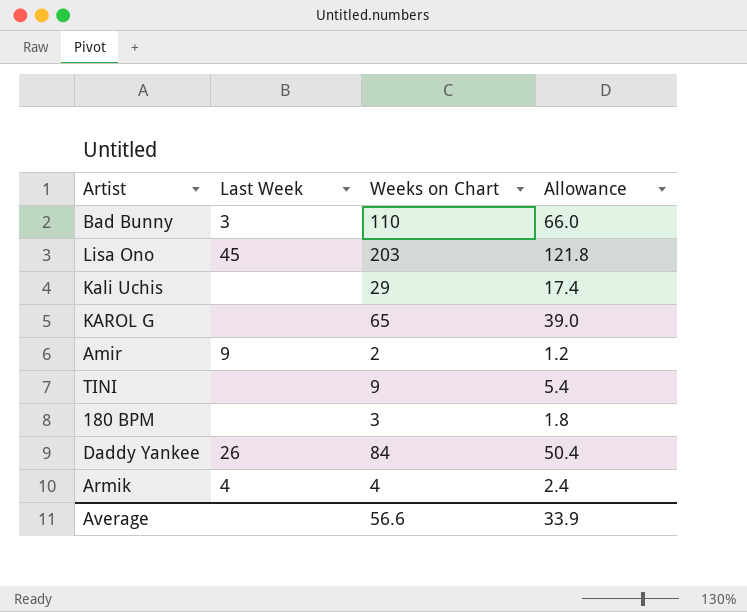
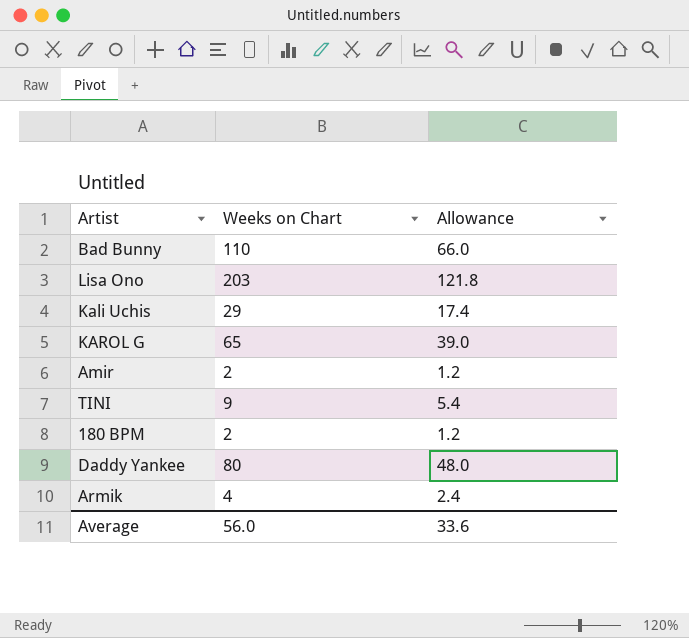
column Last Week | position: 2 -> none
180 BPM | Weeks on Chart: 3 -> 2
180 BPM | Allowance: 1.8 -> 1.2
Daddy Yankee | Weeks on Chart: 84 -> 80
Daddy Yankee | Allowance: 50.4 -> 48.0
Average | Weeks on Chart: 56.6 -> 56.0
Average | Allowance: 33.9 -> 33.6

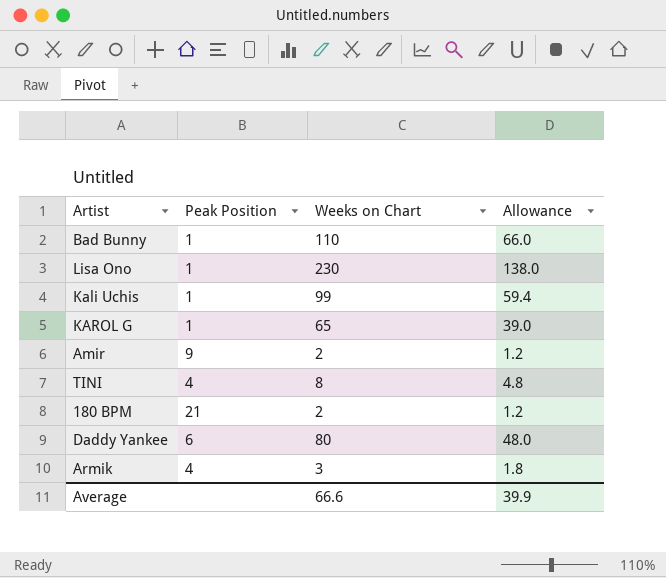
column Peak Position | position: none -> 2
Lisa Ono | Weeks on Chart: 203 -> 230
Lisa Ono | Allowance: 121.8 -> 138.0
Kali Uchis | Weeks on Chart: 29 -> 99
Kali Uchis | Allowance: 17.4 -> 59.4
TINI | Weeks on Chart: 9 -> 8
TINI | Allowance: 5.4 -> 4.8
Armik | Weeks on Chart: 4 -> 3
Armik | Allowance: 2.4 -> 1.8
Average | Weeks on Chart: 56.0 -> 66.6
Average | Allowance: 33.6 -> 39.9

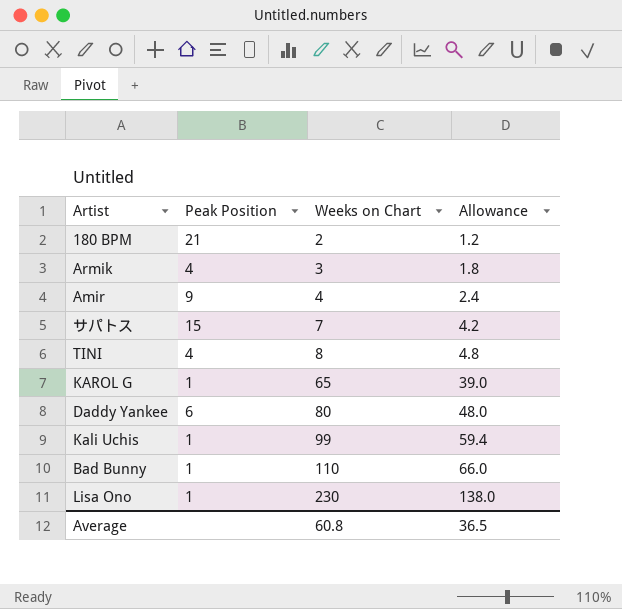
row order: none -> Weeks on Chart ascending
Amir | Weeks on Chart: 2 -> 4
Amir | Allowance: 1.2 -> 2.4
row サパトス: none -> 15 | 7 | 4.2
Average | Weeks on Chart: 66.6 -> 60.8
Average | Allowance: 39.9 -> 36.5

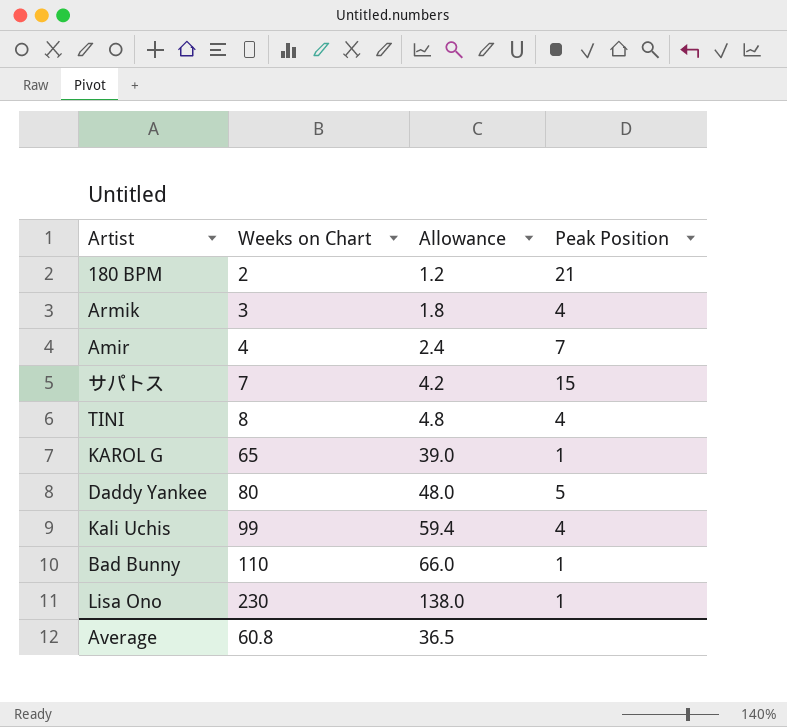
column Peak Position | position: 2 -> 4
Amir | Peak Position: 9 -> 7
Daddy Yankee | Peak Position: 6 -> 5
Kali Uchis | Peak Position: 1 -> 4

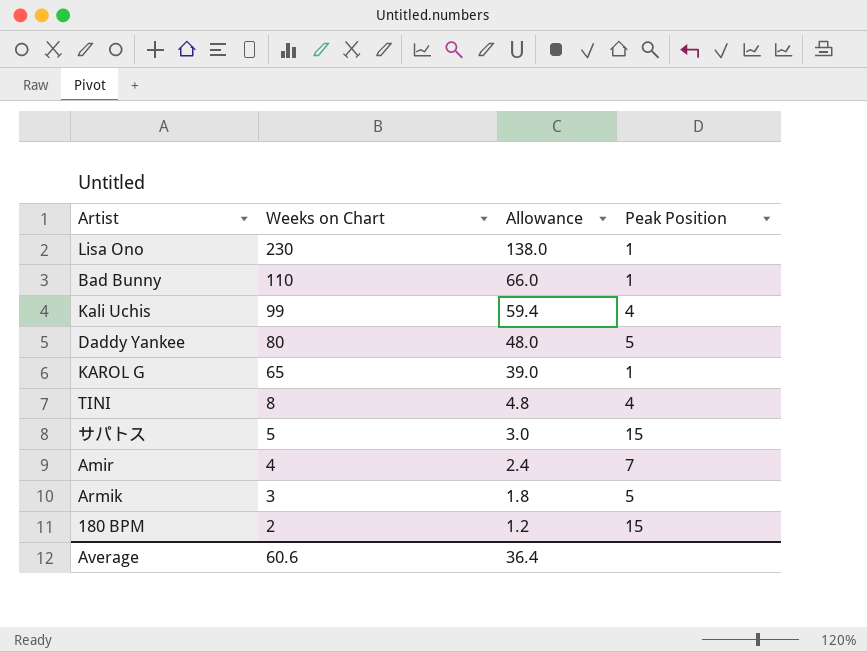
row order: Weeks on Chart ascending -> Weeks on Chart descending
サパトス | Weeks on Chart: 7 -> 5
サパトス | Allowance: 4.2 -> 3.0
Armik | Peak Position: 4 -> 5
180 BPM | Peak Position: 21 -> 15
Average | Weeks on Chart: 60.8 -> 60.6
Average | Allowance: 36.5 -> 36.4

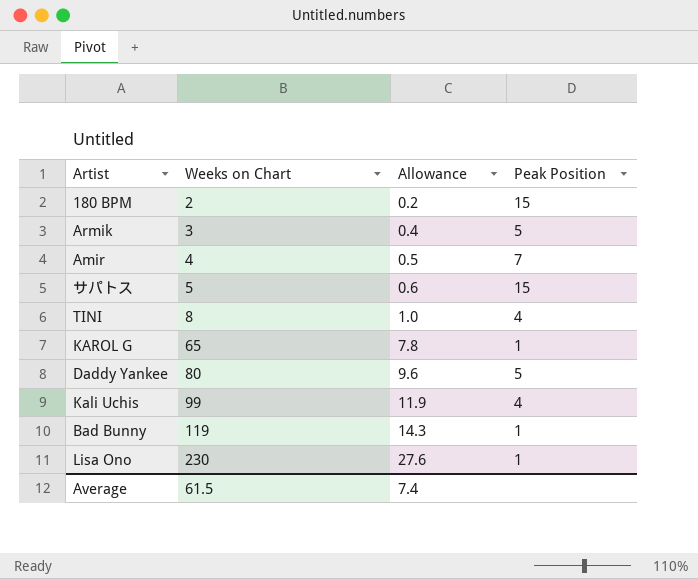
row order: Weeks on Chart descending -> Weeks on Chart ascending
column Allowance | formula: [Weeks on Chart] * 0.6 -> [Weeks on Chart] * 0.12
Bad Bunny | Weeks on Chart: 110 -> 119
Average | Weeks on Chart: 60.6 -> 61.5
Average | Allowance: 36.4 -> 7.4

